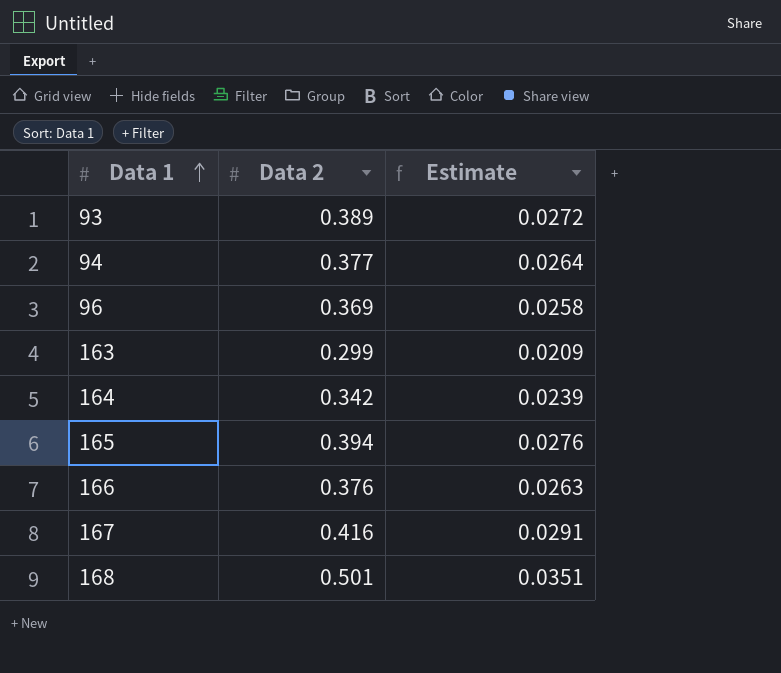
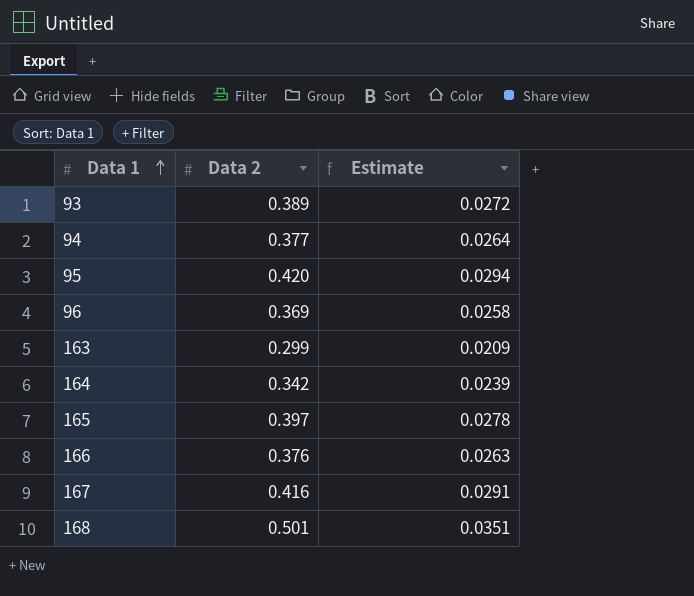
row 95: none -> 0.420 | 0.0294
165 | Data 2: 0.394 -> 0.397
165 | Estimate: 0.0276 -> 0.0278

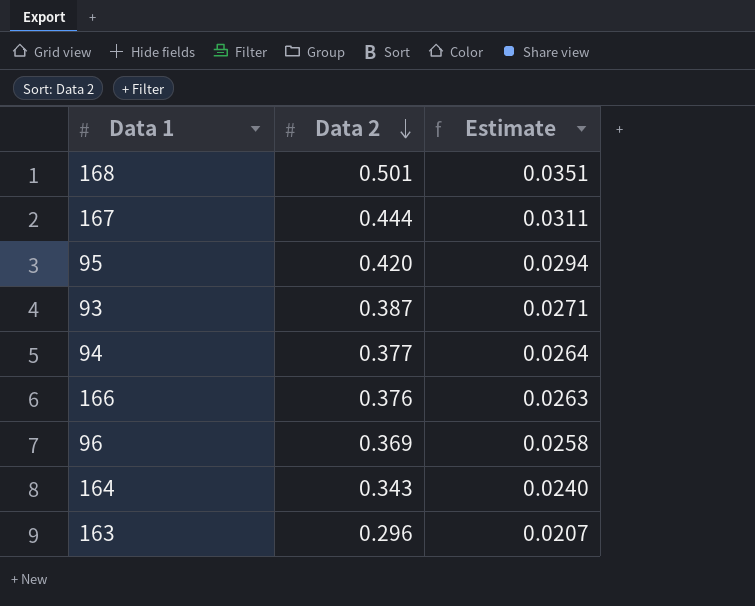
row order: Data 1 ascending -> Data 2 descending
row 165: 0.397 | 0.0278 -> none
167 | Data 2: 0.416 -> 0.444
167 | Estimate: 0.0291 -> 0.0311
93 | Data 2: 0.389 -> 0.387
93 | Estimate: 0.0272 -> 0.0271
164 | Data 2: 0.342 -> 0.343
164 | Estimate: 0.0239 -> 0.0240
163 | Data 2: 0.299 -> 0.296
163 | Estimate: 0.0209 -> 0.0207

